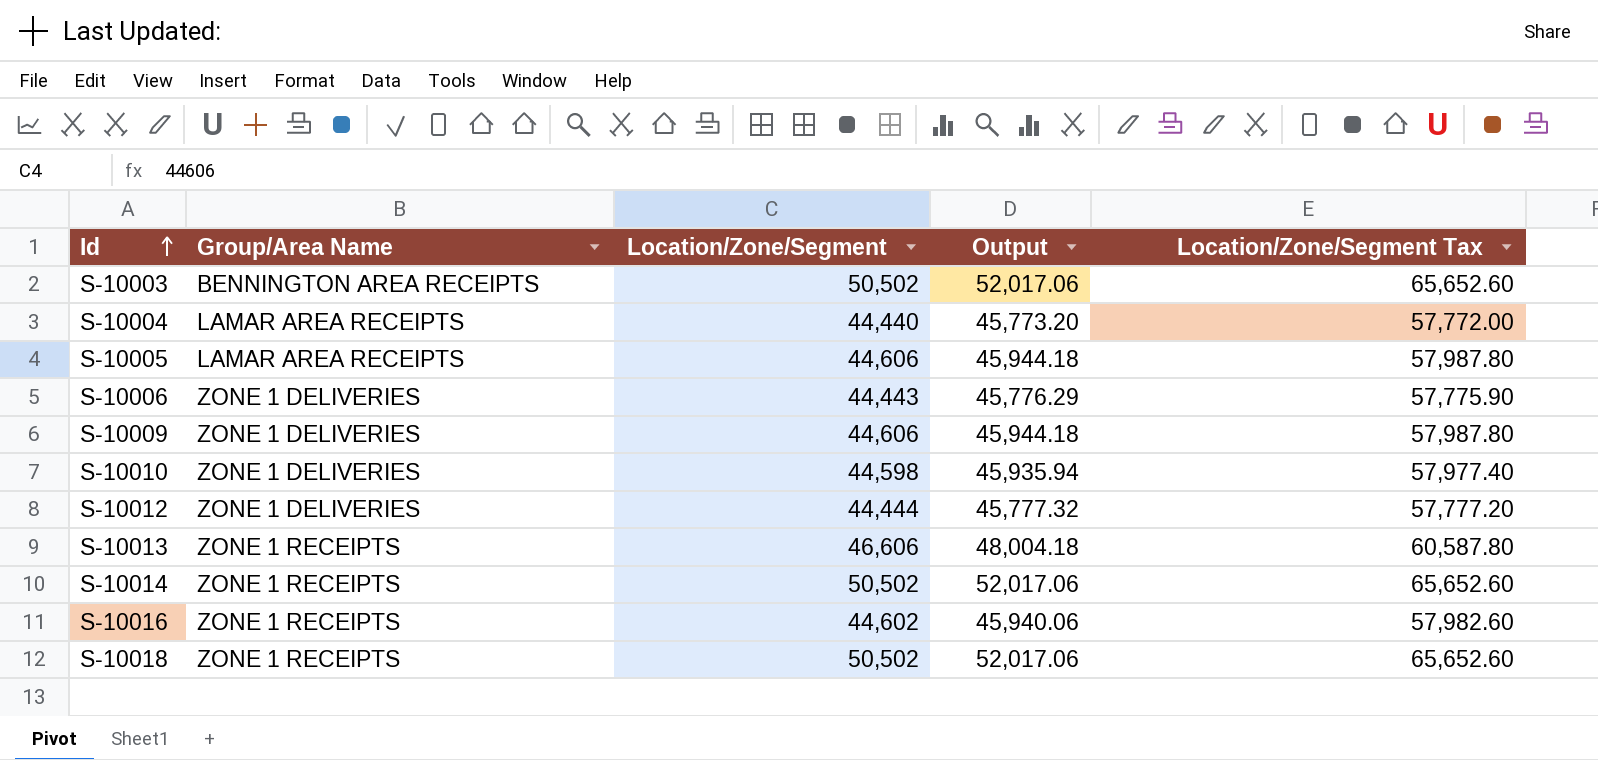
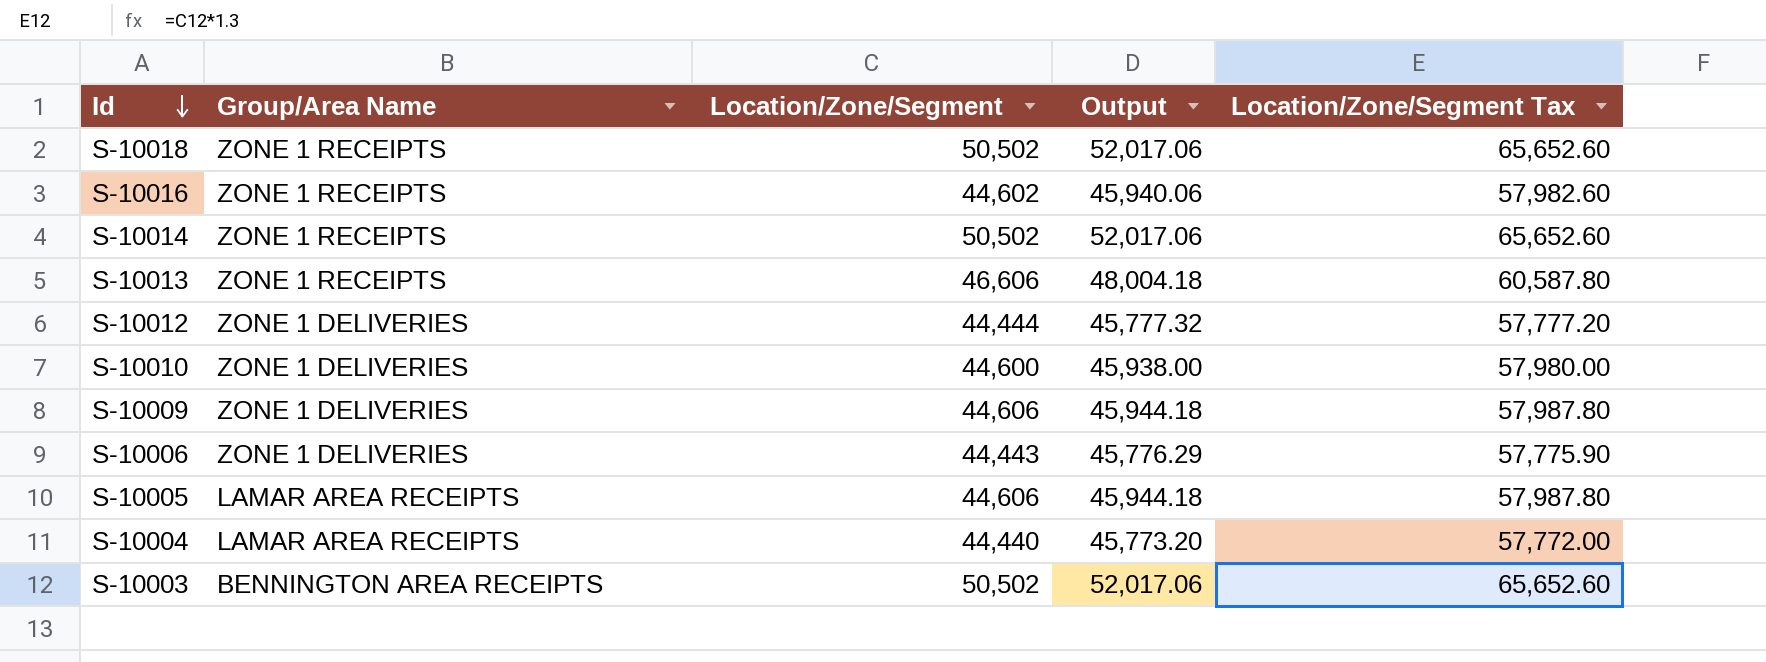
row order: Id ascending -> Id descending
S-10010 | Location/Zone/Segment: 44,598 -> 44,600
S-10010 | Output: 45,935.94 -> 45,938.00
S-10010 | Location/Zone/Segment Tax: 57,977.40 -> 57,980.00

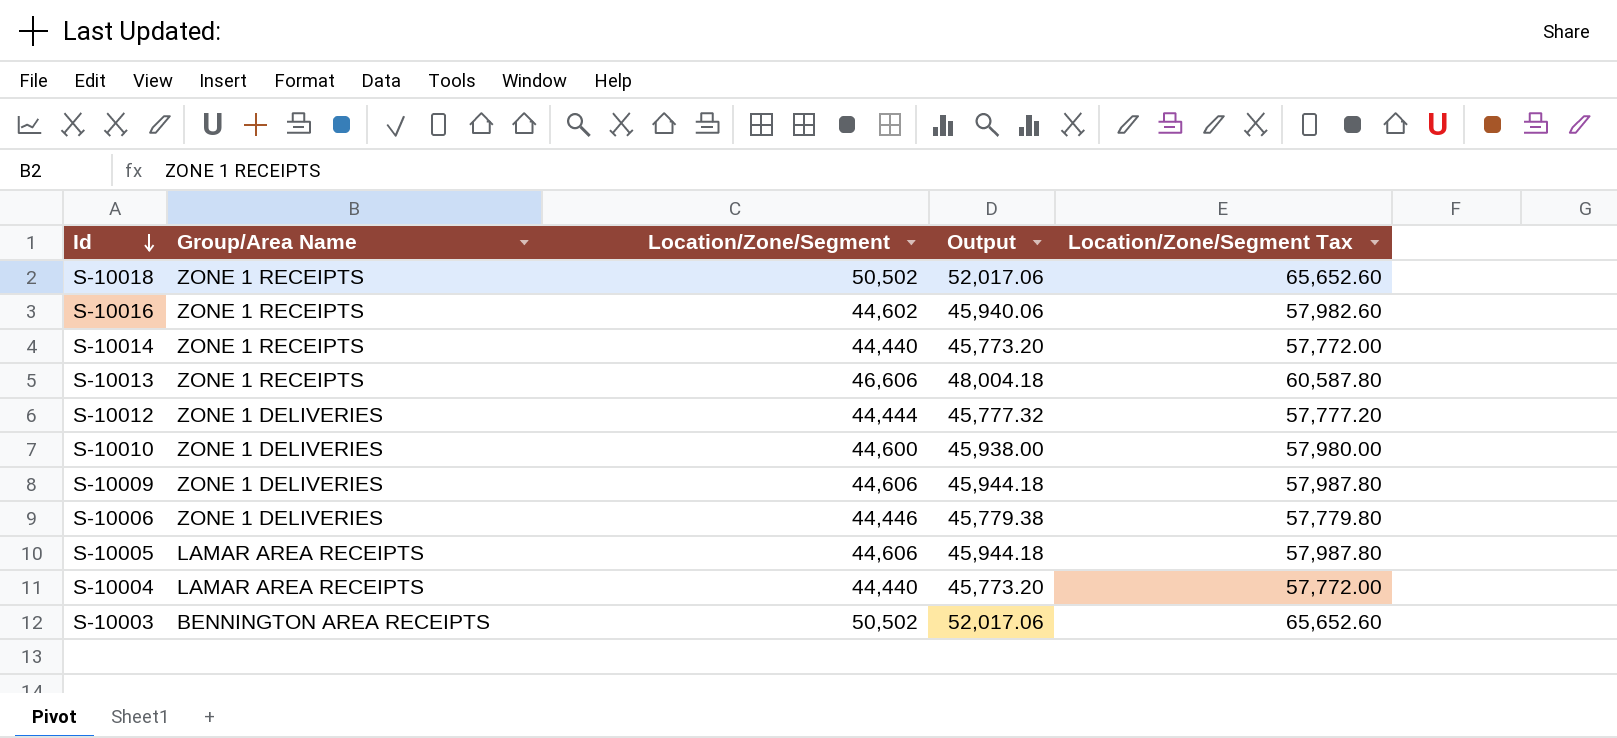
S-10014 | Location/Zone/Segment: 50,502 -> 44,440
S-10014 | Output: 52,017.06 -> 45,773.20
S-10014 | Location/Zone/Segment Tax: 65,652.60 -> 57,772.00
S-10006 | Location/Zone/Segment: 44,443 -> 44,446
S-10006 | Output: 45,776.29 -> 45,779.38
S-10006 | Location/Zone/Segment Tax: 57,775.90 -> 57,779.80

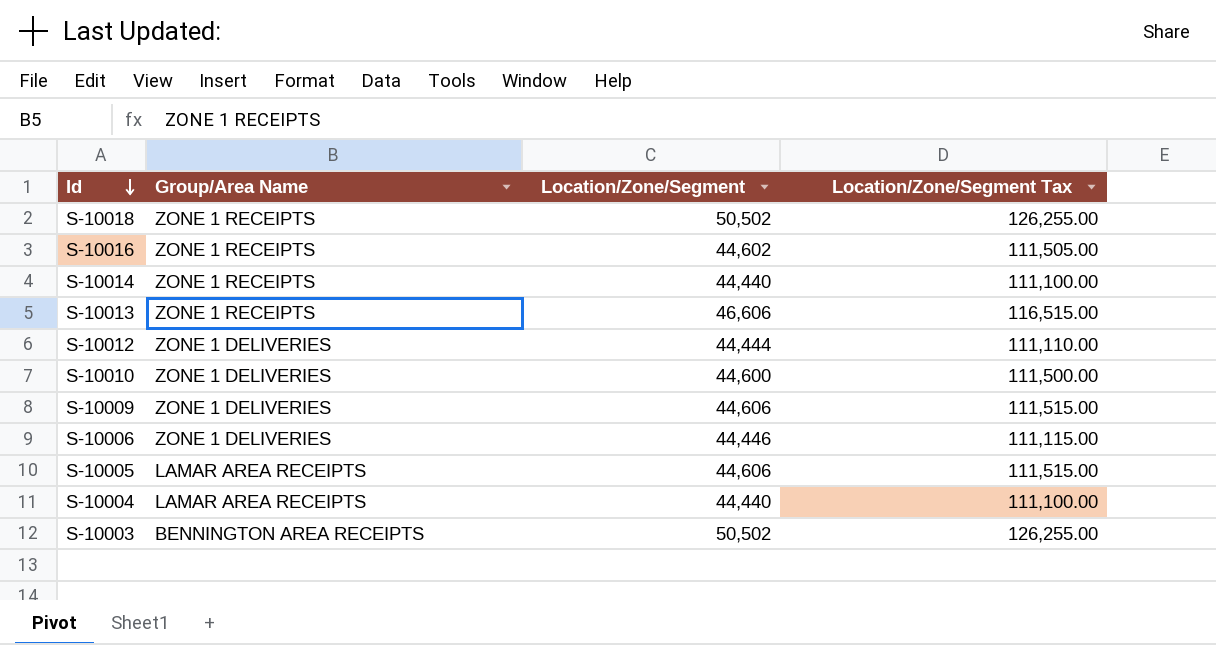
column Output | formula: [Location/Zone/Segment] * 1.03 -> none
column Location/Zone/Segment Tax | formula: [Location/Zone/Segment] * 1.3 -> [Location/Zone/Segment] * 2.5

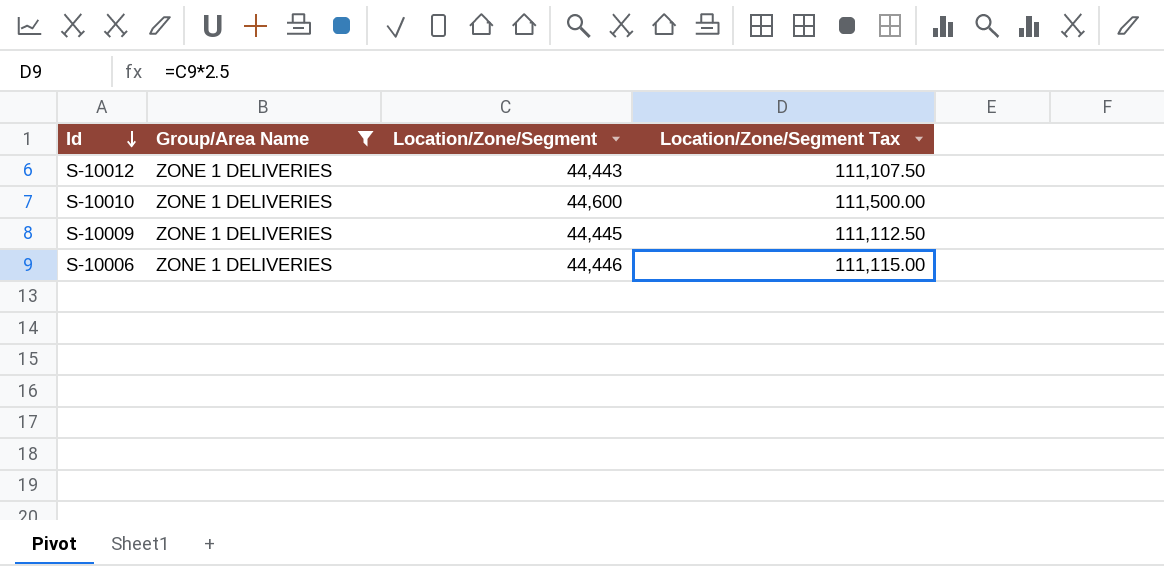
filter: none -> Group/Area Name = ZONE 1 DELIVERIES
S-10012 | Location/Zone/Segment: 44,444 -> 44,443
S-10012 | Location/Zone/Segment Tax: 111,110.00 -> 111,107.50
S-10009 | Location/Zone/Segment: 44,606 -> 44,445
S-10009 | Location/Zone/Segment Tax: 111,515.00 -> 111,112.50

